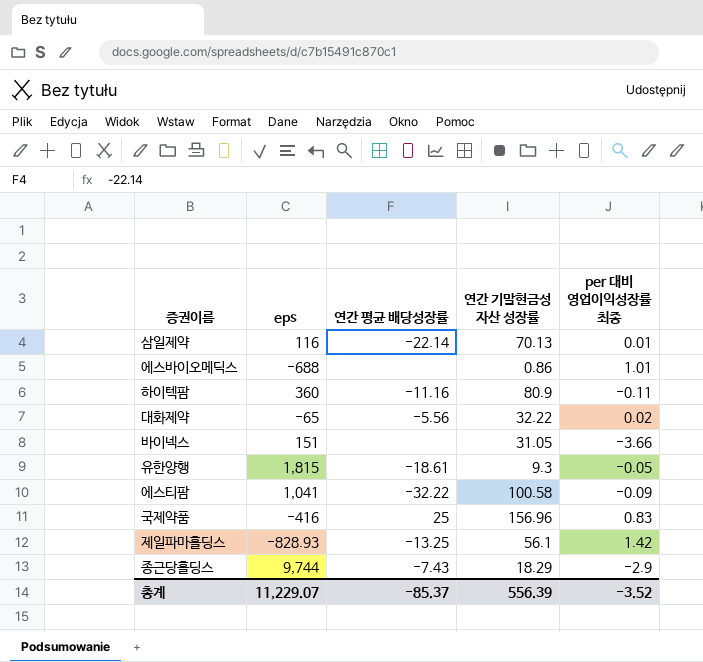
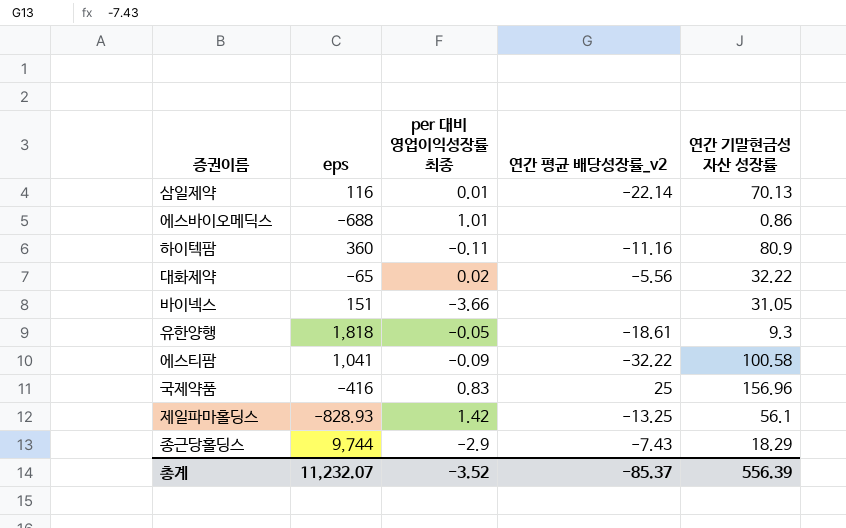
column per 대비 영업이익성장률 최종 | position: 5 -> 3
column name: 연간 평균 배당성장률 -> 연간 평균 배당성장률_v2
유한양행 | eps: 1,815 -> 1,818
총계 | eps: 11,229.07 -> 11,232.07

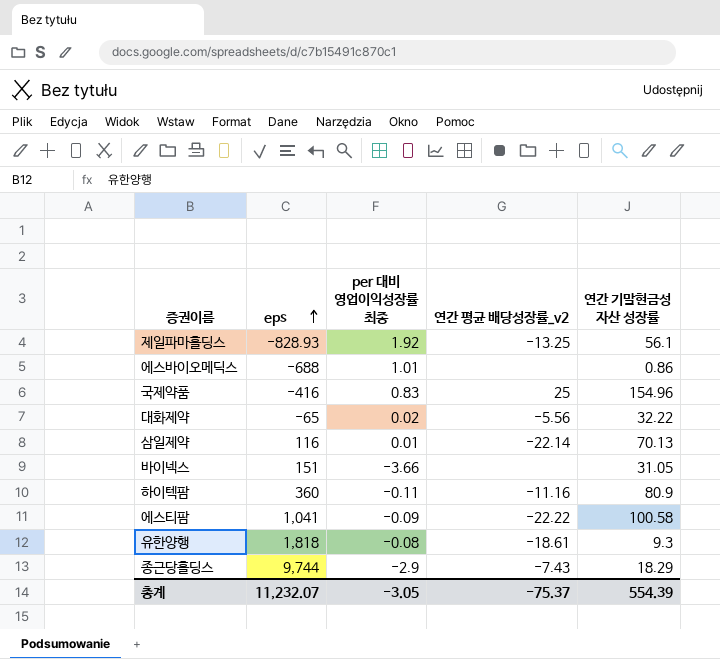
row order: none -> eps ascending
제일파마홀딩스 | per 대비 영업이익성장률 최종: 1.42 -> 1.92
국제약품 | 연간 기말현금성 자산 성장률: 156.96 -> 154.96
에스티팜 | 연간 평균 배당성장률_v2: -32.22 -> -22.22
유한양행 | per 대비 영업이익성장률 최종: -0.05 -> -0.08
총계 | per 대비 영업이익성장률 최종: -3.52 -> -3.05
총계 | 연간 평균 배당성장률_v2: -85.37 -> -75.37
총계 | 연간 기말현금성 자산 성장률: 556.39 -> 554.39

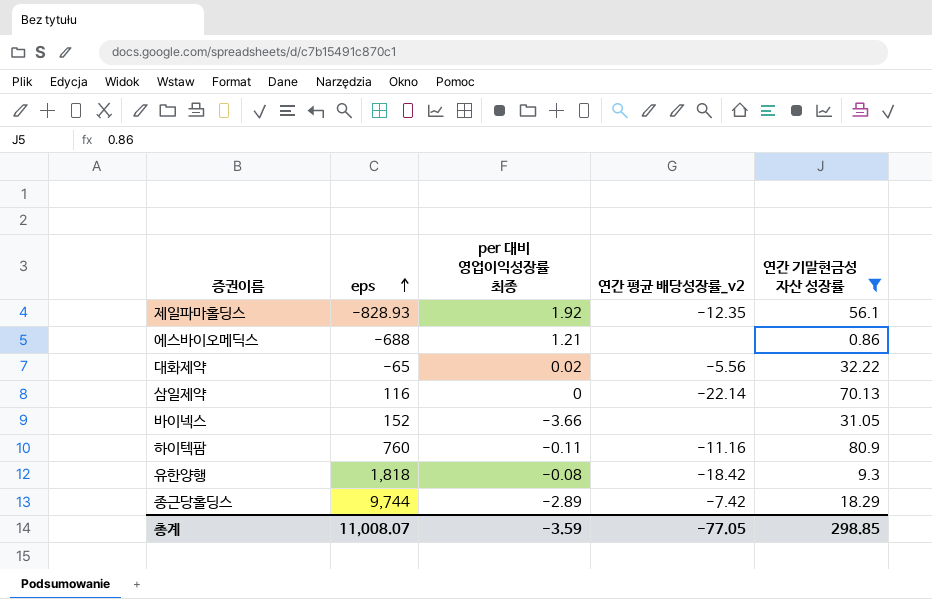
filter: none -> 연간 기말현금성 자산 성장률 <= 80.9
제일파마홀딩스 | 연간 평균 배당성장률_v2: -13.25 -> -12.35
에스바이오메딕스 | per 대비 영업이익성장률 최종: 1.01 -> 1.21
삼일제약 | per 대비 영업이익성장률 최종: 0.01 -> 0
바이넥스 | eps: 151 -> 152
하이텍팜 | eps: 360 -> 760
유한양행 | 연간 평균 배당성장률_v2: -18.61 -> -18.42
종근당홀딩스 | per 대비 영업이익성장률 최종: -2.9 -> -2.89
종근당홀딩스 | 연간 평균 배당성장률_v2: -7.43 -> -7.42
총계 | eps: 11,232.07 -> 11,008.07
총계 | per 대비 영업이익성장률 최종: -3.05 -> -3.59
총계 | 연간 평균 배당성장률_v2: -75.37 -> -77.05
총계 | 연간 기말현금성 자산 성장률: 554.39 -> 298.85

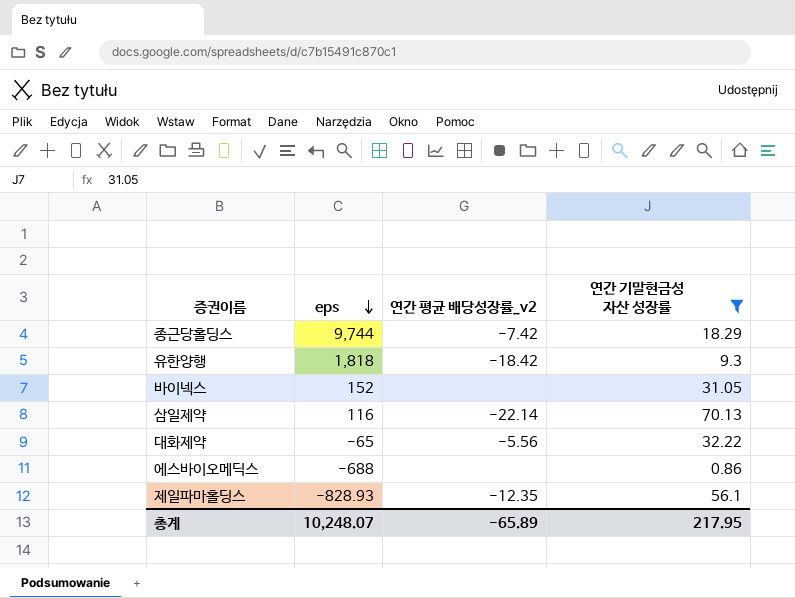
row order: eps ascending -> eps descending
column per 대비 영업이익성장률 최종 | position: 3 -> none
row 하이텍팜: 760 | -0.11 | -11.16 | 80.9 -> none
총계 | eps: 11,008.07 -> 10,248.07
총계 | 연간 평균 배당성장률_v2: -77.05 -> -65.89
총계 | 연간 기말현금성 자산 성장률: 298.85 -> 217.95

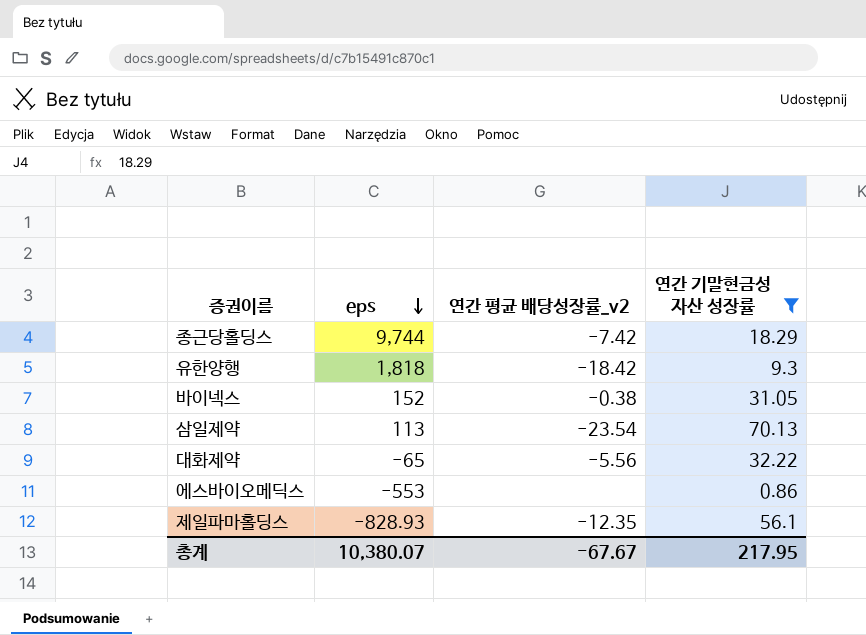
바이넥스 | 연간 평균 배당성장률_v2: none -> -0.38
삼일제약 | eps: 116 -> 113
삼일제약 | 연간 평균 배당성장률_v2: -22.14 -> -23.54
에스바이오메딕스 | eps: -688 -> -553
총계 | eps: 10,248.07 -> 10,380.07
총계 | 연간 평균 배당성장률_v2: -65.89 -> -67.67

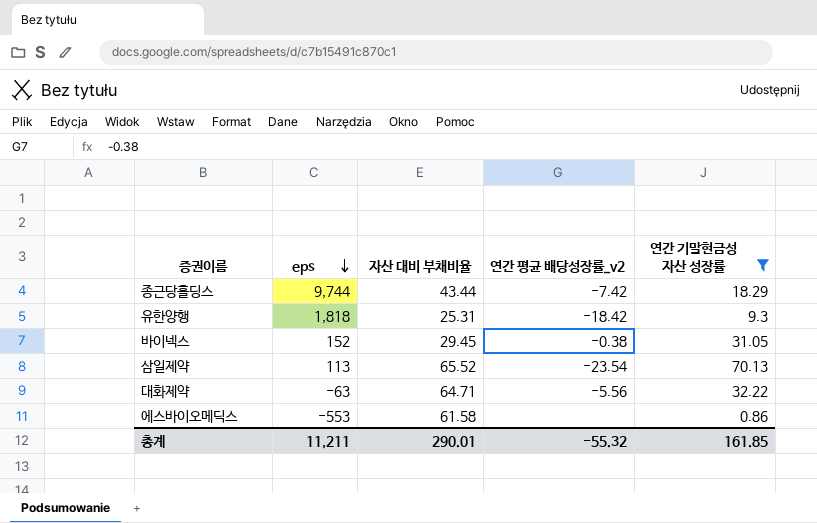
column 자산 대비 부채비율 | position: none -> 3
row 제일파마홀딩스: -828.93 | -12.35 | 56.1 -> none
대화제약 | eps: -65 -> -63
총계 | eps: 10,380.07 -> 11,211
총계 | 연간 평균 배당성장률_v2: -67.67 -> -55.32
총계 | 연간 기말현금성 자산 성장률: 217.95 -> 161.85

